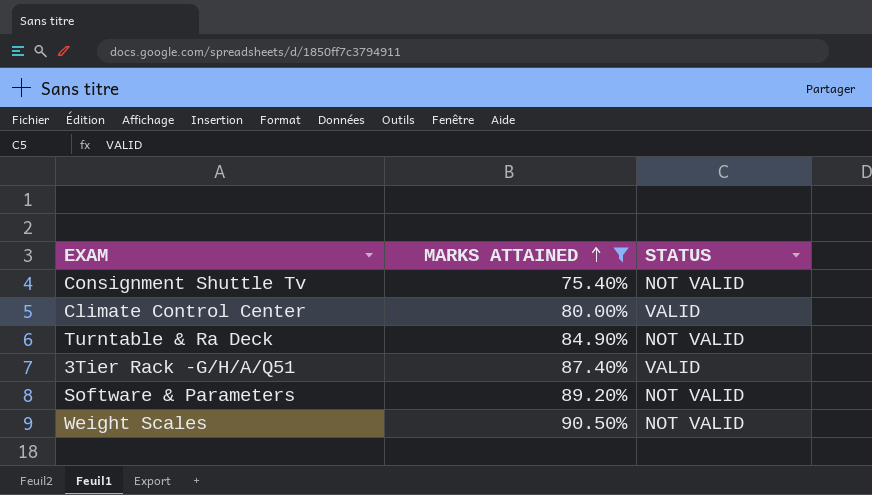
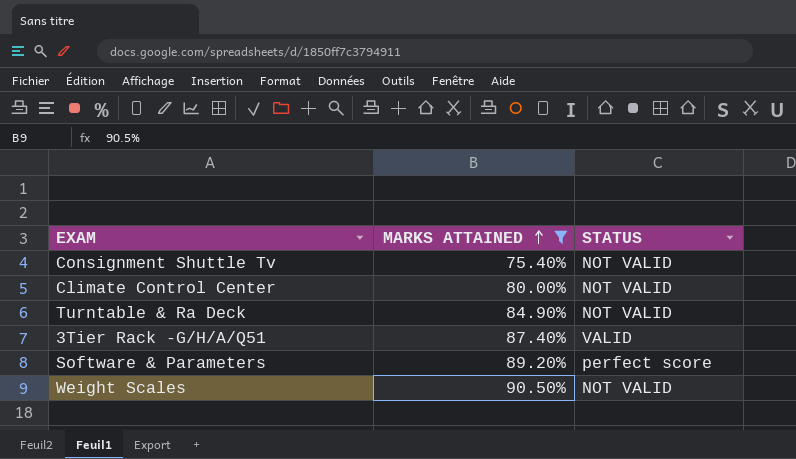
Climate Control Center | STATUS: VALID -> NOT VALID
Software & Parameters | STATUS: NOT VALID -> perfect score

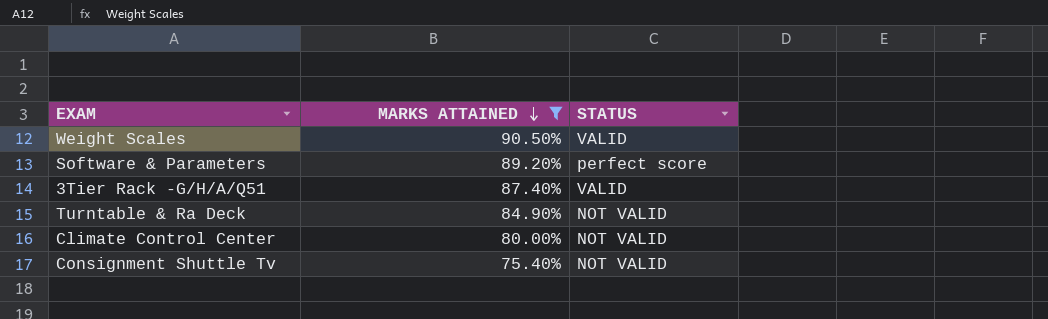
row order: MARKS ATTAINED ascending -> MARKS ATTAINED descending
Weight Scales | STATUS: NOT VALID -> VALID

